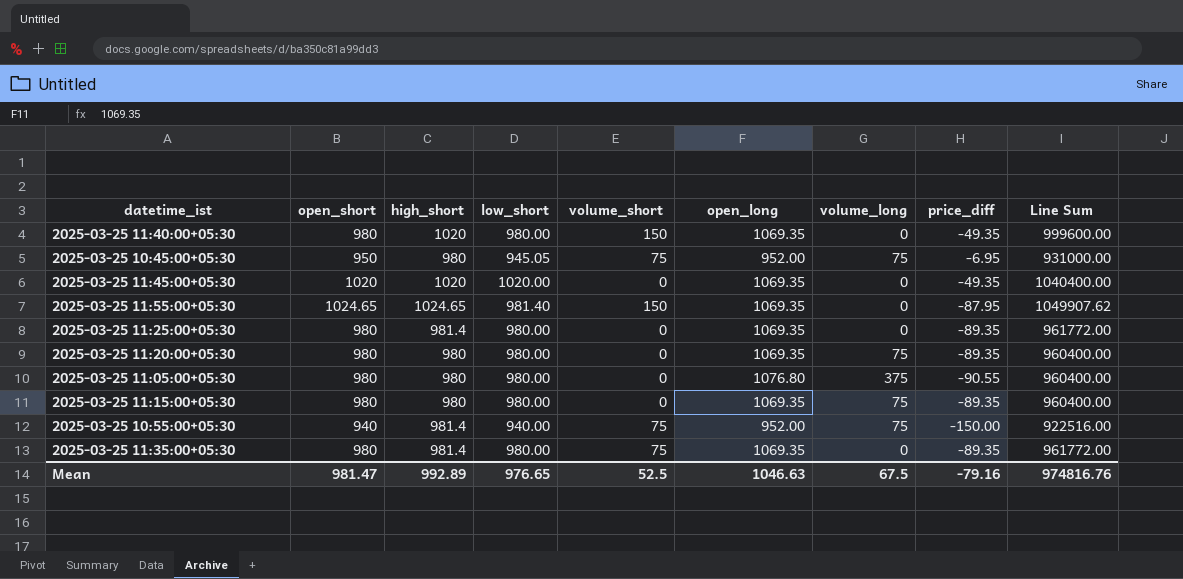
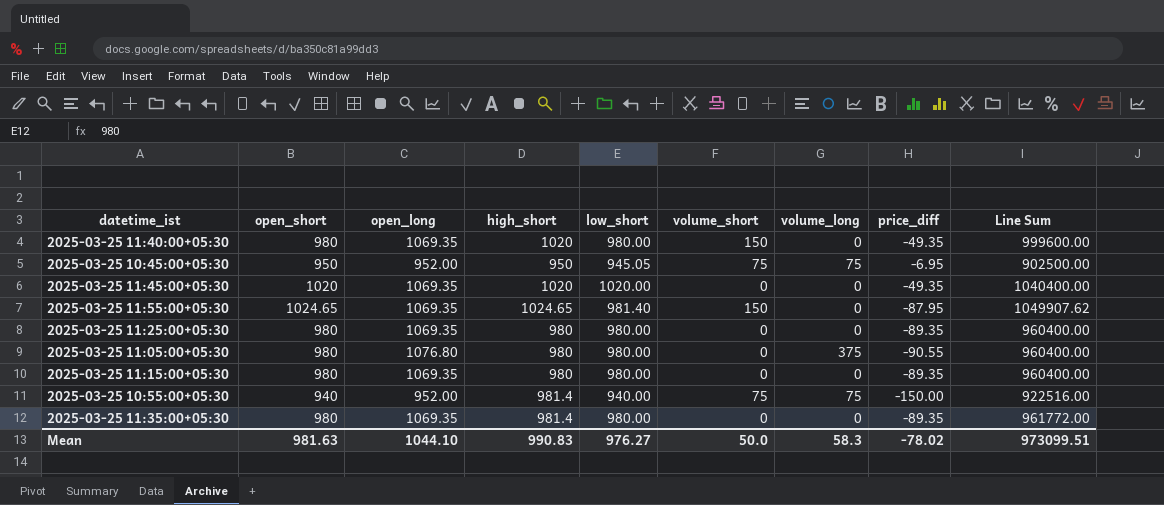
column open_long | position: 6 -> 3
row 2025-03-25 11:20:00+05:30: 980 | 980 | 980.00 | 0 | 1069.35 | 75 | -89.35 | 960400.00 -> none
2025-03-25 10:45:00+05:30 | high_short: 980 -> 950
2025-03-25 10:45:00+05:30 | Line Sum: 931000.00 -> 902500.00
2025-03-25 11:25:00+05:30 | high_short: 981.4 -> 980
2025-03-25 11:25:00+05:30 | Line Sum: 961772.00 -> 960400.00
2025-03-25 11:15:00+05:30 | volume_long: 75 -> 0
2025-03-25 11:35:00+05:30 | volume_short: 75 -> 0
Mean | open_short: 981.47 -> 981.63
Mean | open_long: 1046.63 -> 1044.10
Mean | high_short: 992.89 -> 990.83
Mean | low_short: 976.65 -> 976.27
Mean | volume_short: 52.5 -> 50.0
Mean | volume_long: 67.5 -> 58.3
Mean | price_diff: -79.16 -> -78.02
Mean | Line Sum: 974816.76 -> 973099.51

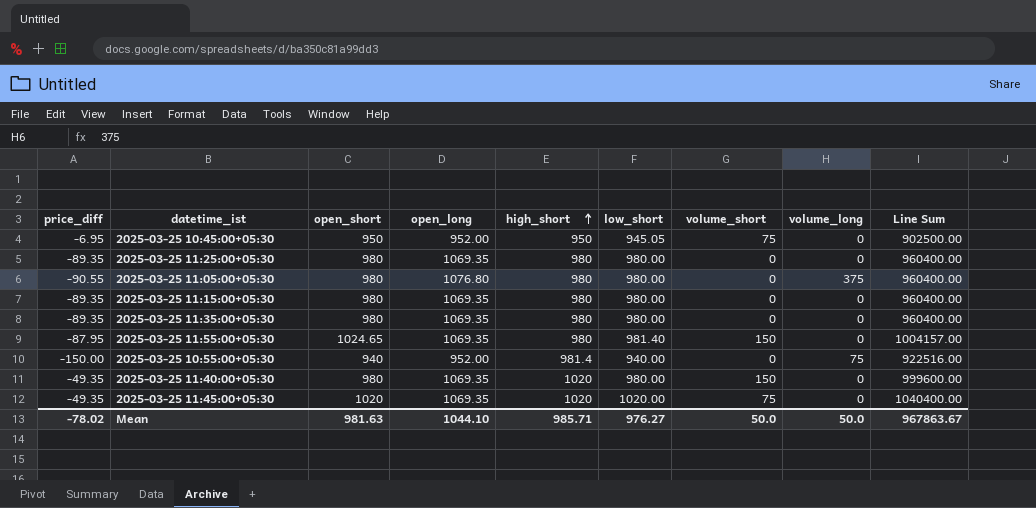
row order: none -> high_short ascending
column price_diff | position: 8 -> 1
2025-03-25 10:45:00+05:30 | volume_long: 75 -> 0
2025-03-25 11:35:00+05:30 | high_short: 981.4 -> 980
2025-03-25 11:35:00+05:30 | Line Sum: 961772.00 -> 960400.00
2025-03-25 11:55:00+05:30 | high_short: 1024.65 -> 980
2025-03-25 11:55:00+05:30 | Line Sum: 1049907.62 -> 1004157.00
2025-03-25 10:55:00+05:30 | volume_short: 75 -> 0
2025-03-25 11:45:00+05:30 | volume_short: 0 -> 75
Mean | high_short: 990.83 -> 985.71
Mean | volume_long: 58.3 -> 50.0
Mean | Line Sum: 973099.51 -> 967863.67

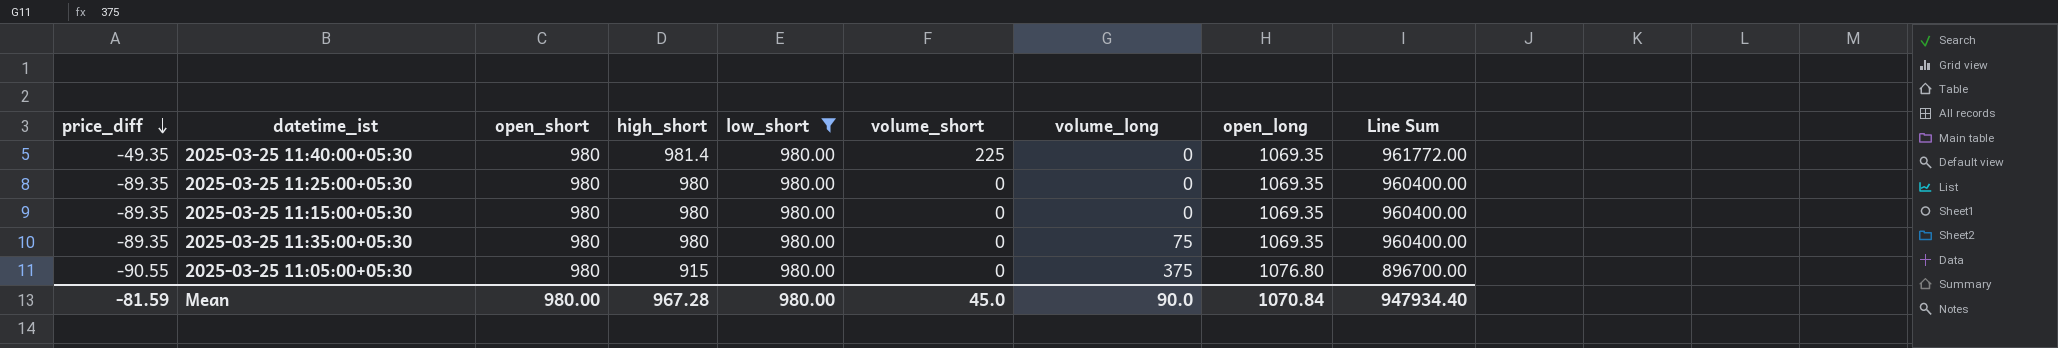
filter: none -> low_short = 980.00
row order: high_short ascending -> price_diff descending
column open_long | position: 4 -> 8
2025-03-25 11:40:00+05:30 | high_short: 1020 -> 981.4
2025-03-25 11:40:00+05:30 | volume_short: 150 -> 225
2025-03-25 11:40:00+05:30 | Line Sum: 999600.00 -> 961772.00
2025-03-25 11:35:00+05:30 | volume_long: 0 -> 75
2025-03-25 11:05:00+05:30 | high_short: 980 -> 915
2025-03-25 11:05:00+05:30 | Line Sum: 960400.00 -> 896700.00
Mean | price_diff: -78.02 -> -81.59
Mean | open_short: 981.63 -> 980.00
Mean | high_short: 985.71 -> 967.28
Mean | low_short: 976.27 -> 980.00
Mean | volume_short: 50.0 -> 45.0
Mean | volume_long: 50.0 -> 90.0
Mean | open_long: 1044.10 -> 1070.84
Mean | Line Sum: 967863.67 -> 947934.40

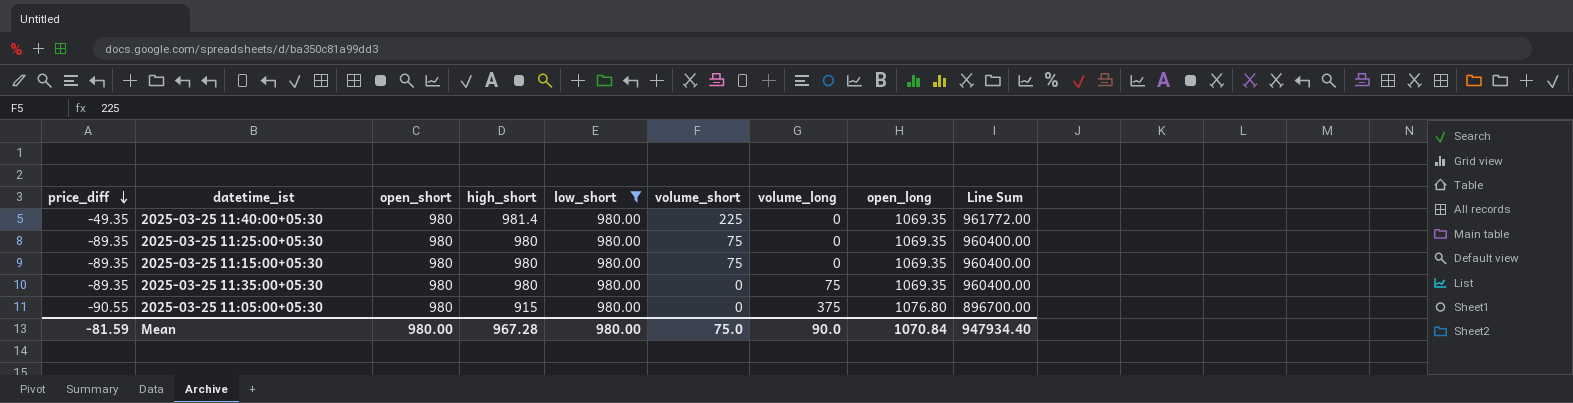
2025-03-25 11:25:00+05:30 | volume_short: 0 -> 75
2025-03-25 11:15:00+05:30 | volume_short: 0 -> 75
Mean | volume_short: 45.0 -> 75.0

